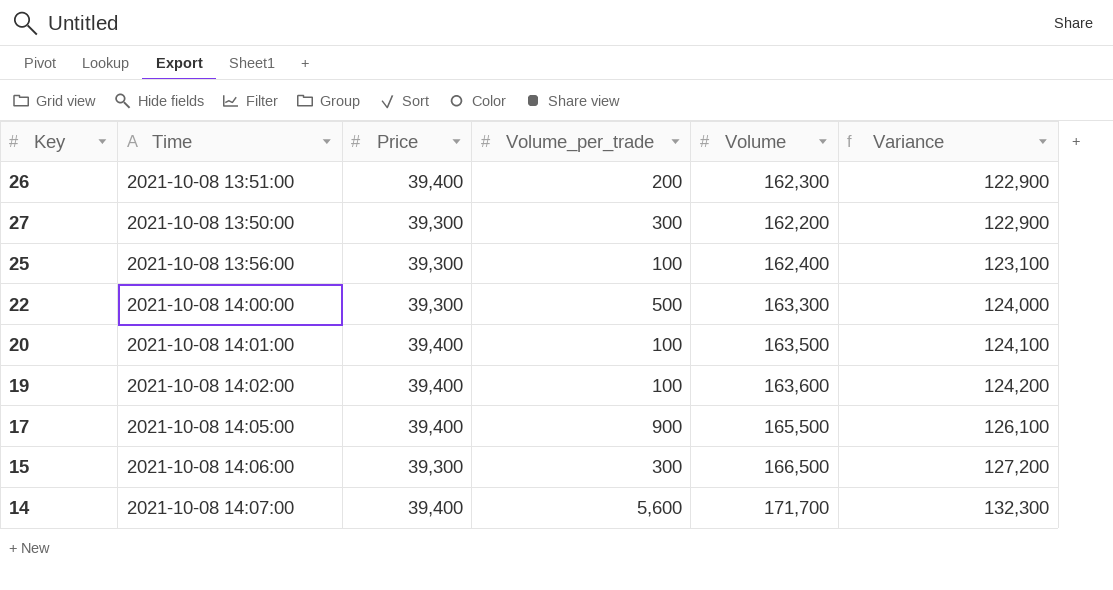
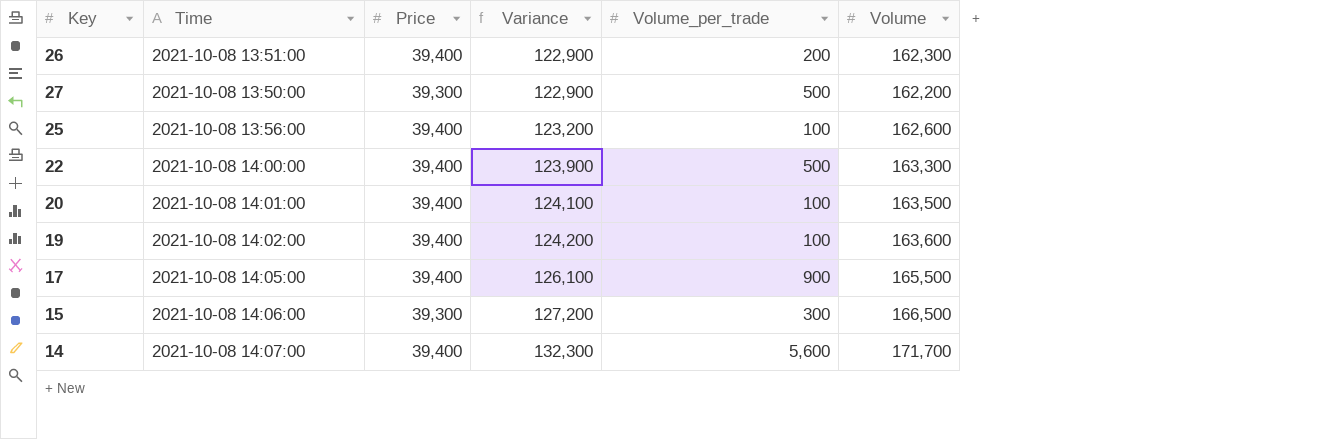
column Variance | position: 6 -> 4
27 | Volume_per_trade: 300 -> 500
25 | Price: 39,300 -> 39,400
25 | Variance: 123,100 -> 123,200
25 | Volume: 162,400 -> 162,600
22 | Price: 39,300 -> 39,400
22 | Variance: 124,000 -> 123,900

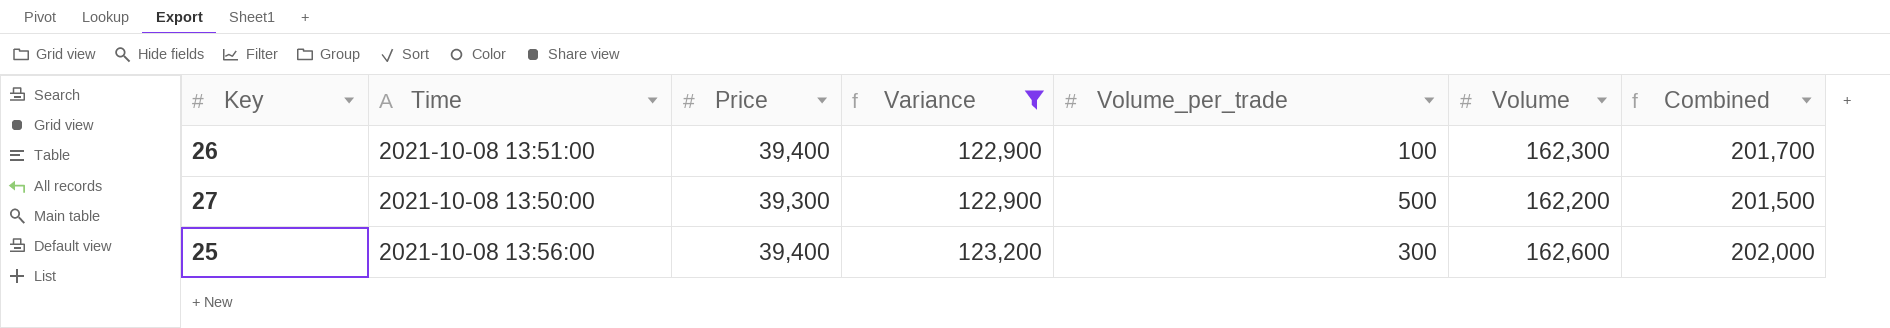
filter: none -> Variance <= 123,200
column Combined | formula: none -> [Price] + [Volume]
26 | Volume_per_trade: 200 -> 100
25 | Volume_per_trade: 100 -> 300

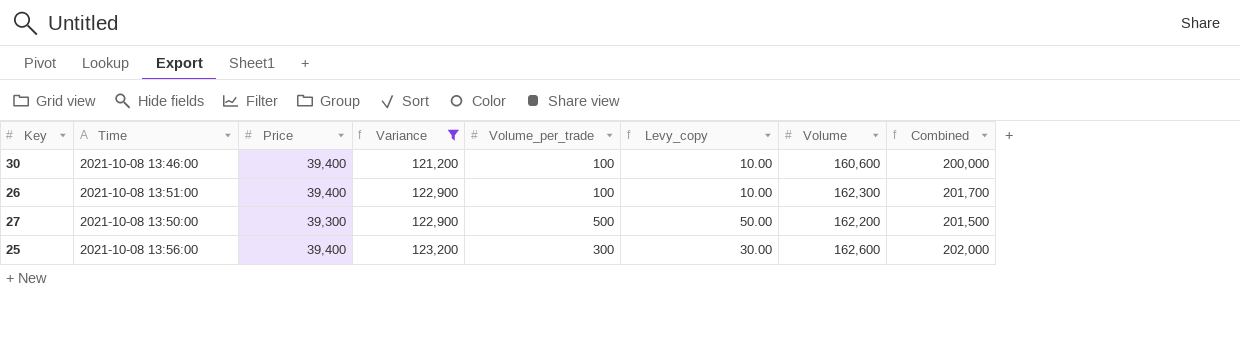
column Levy_copy | formula: none -> [Volume_per_trade] * 0.1
row 30: none -> 2021-10-08 13:46:00 | 39,400 | 121,200 | 100 | 10.00 | 160,600 | 200,000

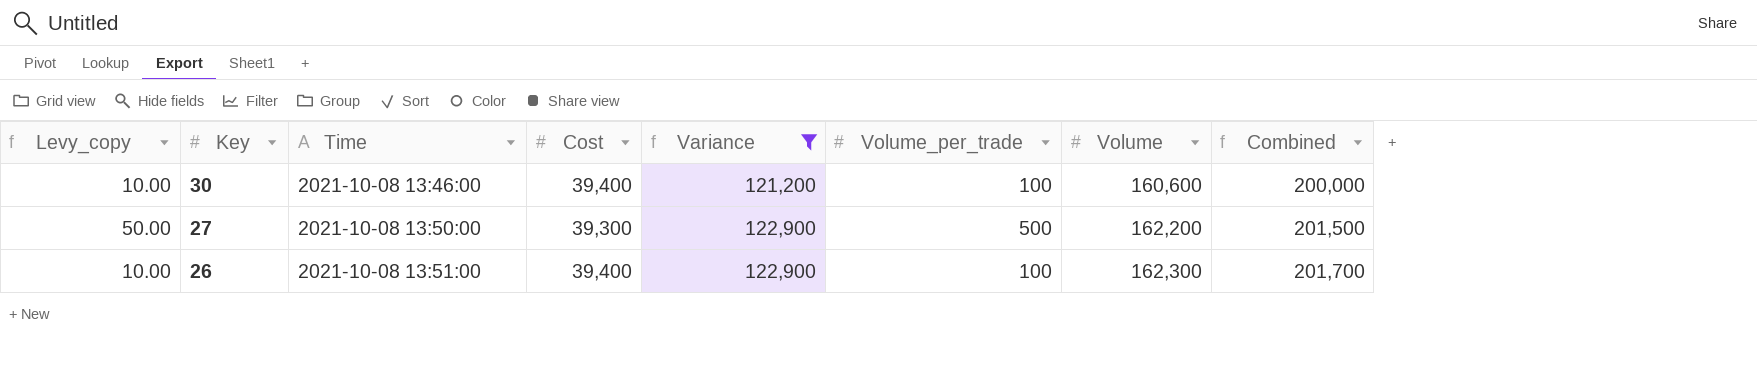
row order: Variance ascending -> Key descending
column Levy_copy | position: 6 -> 1
column name: Price -> Cost
row 25: 2021-10-08 13:56:00 | 39,400 | 123,200 | 300 | 30.00 | 162,600 | 202,000 -> none

